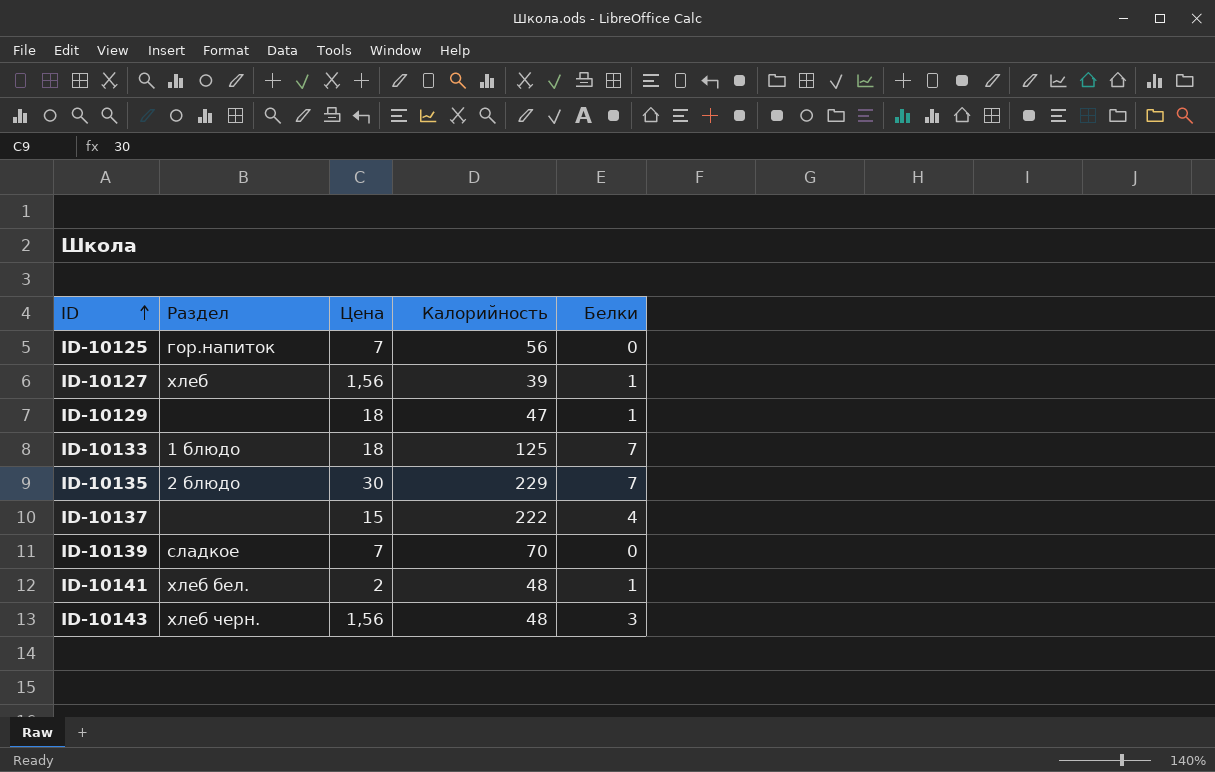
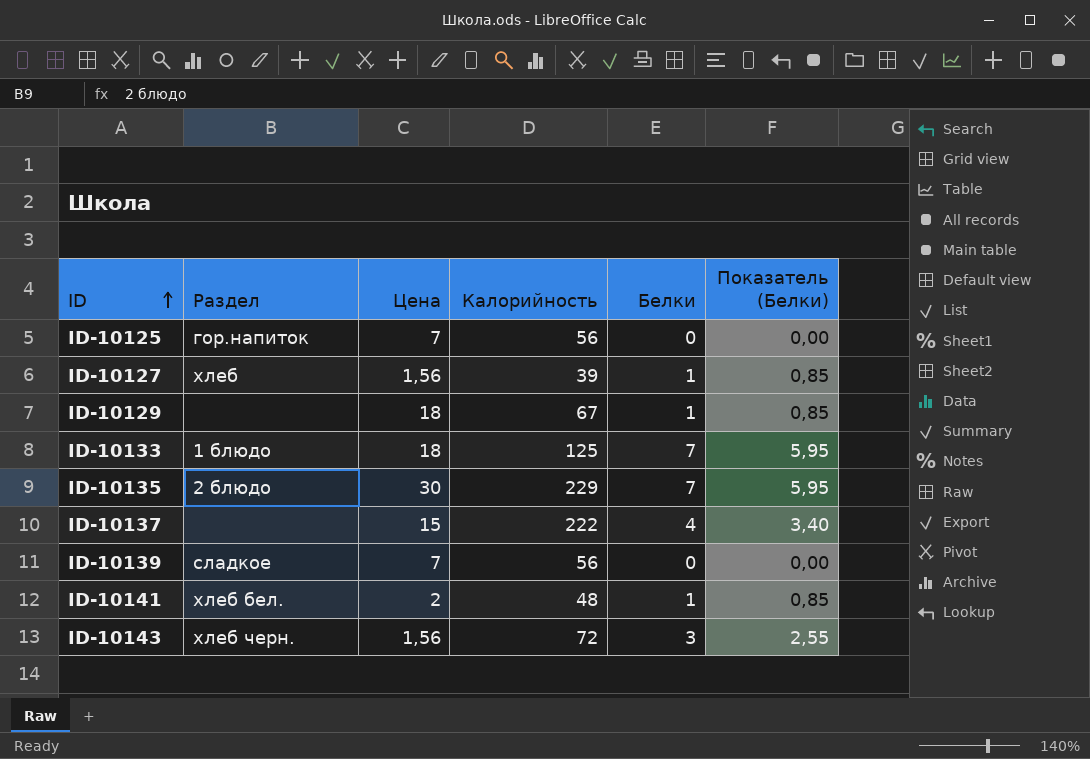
column Показатель (Белки) | formula: none -> [Белки] * 0,85
ID-10129 | Калорийность: 47 -> 67
ID-10139 | Калорийность: 70 -> 56
ID-10143 | Калорийность: 48 -> 72

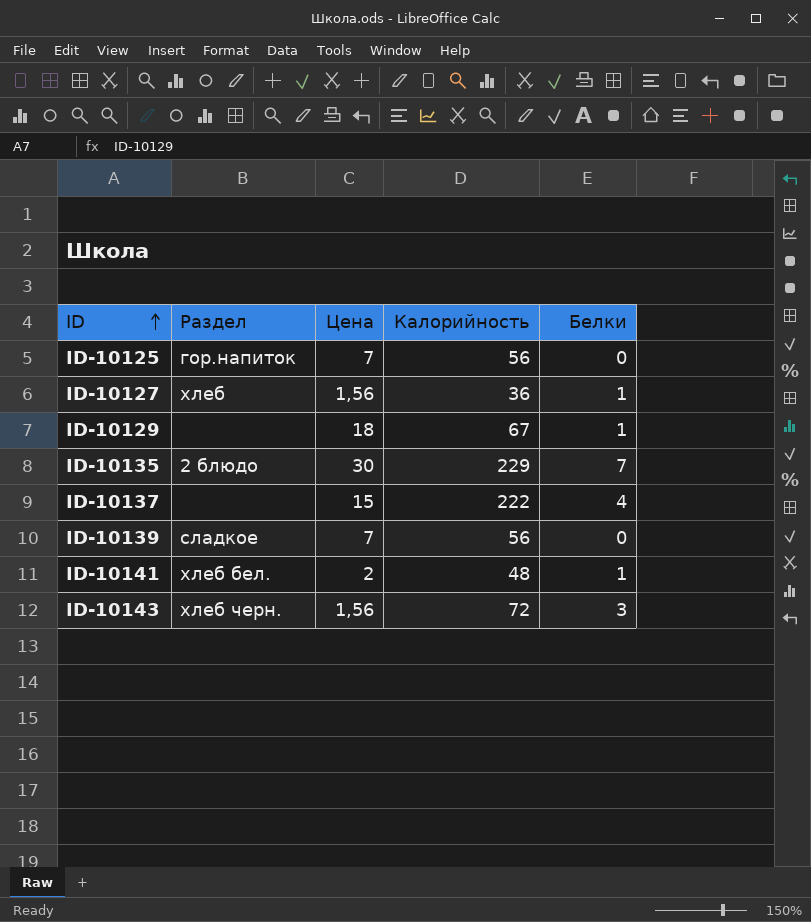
column Показатель (Белки) | formula: [Белки] * 0,85 -> none
row ID-10133: 1 блюдо | 18 | 125 | 7 | 5,95 -> none
ID-10127 | Калорийность: 39 -> 36

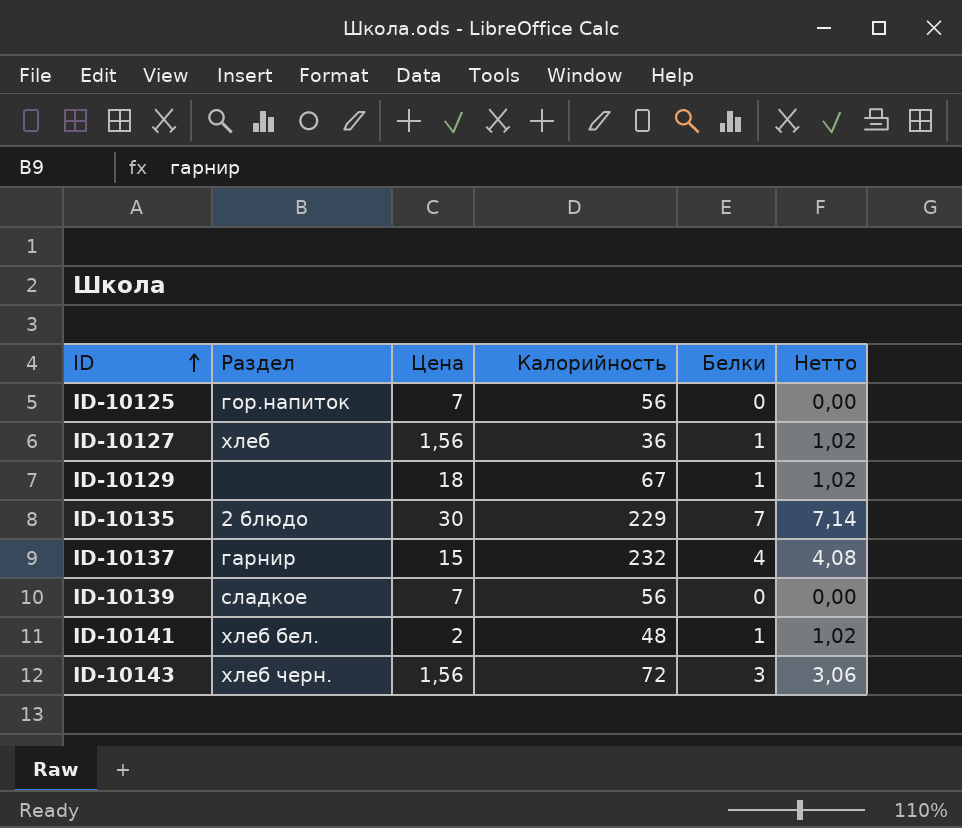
column Нетто | formula: none -> [Белки] * 1,02
ID-10137 | Раздел: none -> гарнир
ID-10137 | Калорийность: 222 -> 232

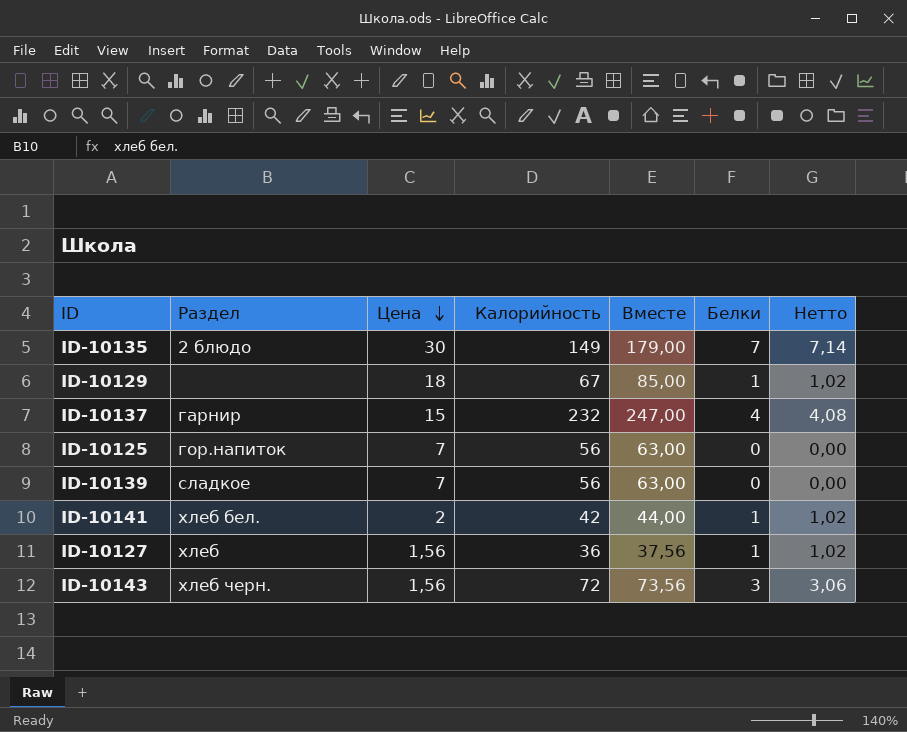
row order: ID ascending -> Цена descending
column Вместе | formula: none -> [Цена] + [Калорийность]
ID-10135 | Калорийность: 229 -> 149
ID-10141 | Калорийность: 48 -> 42

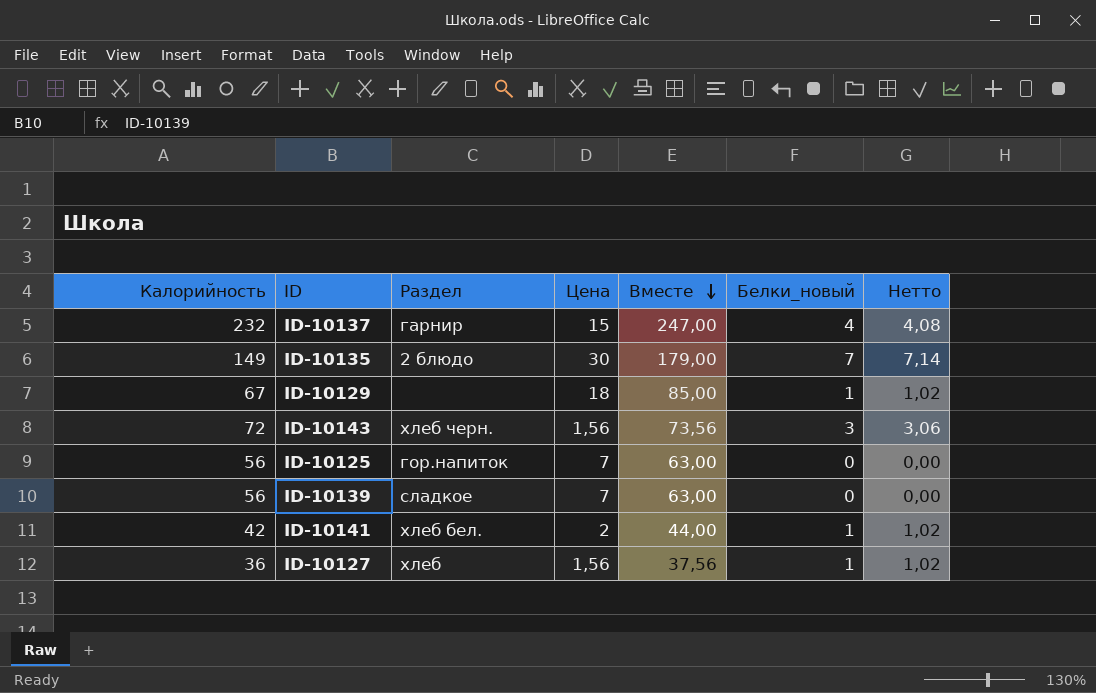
row order: Цена descending -> Вместе descending
column Калорийность | position: 4 -> 1
column name: Белки -> Белки_новый

